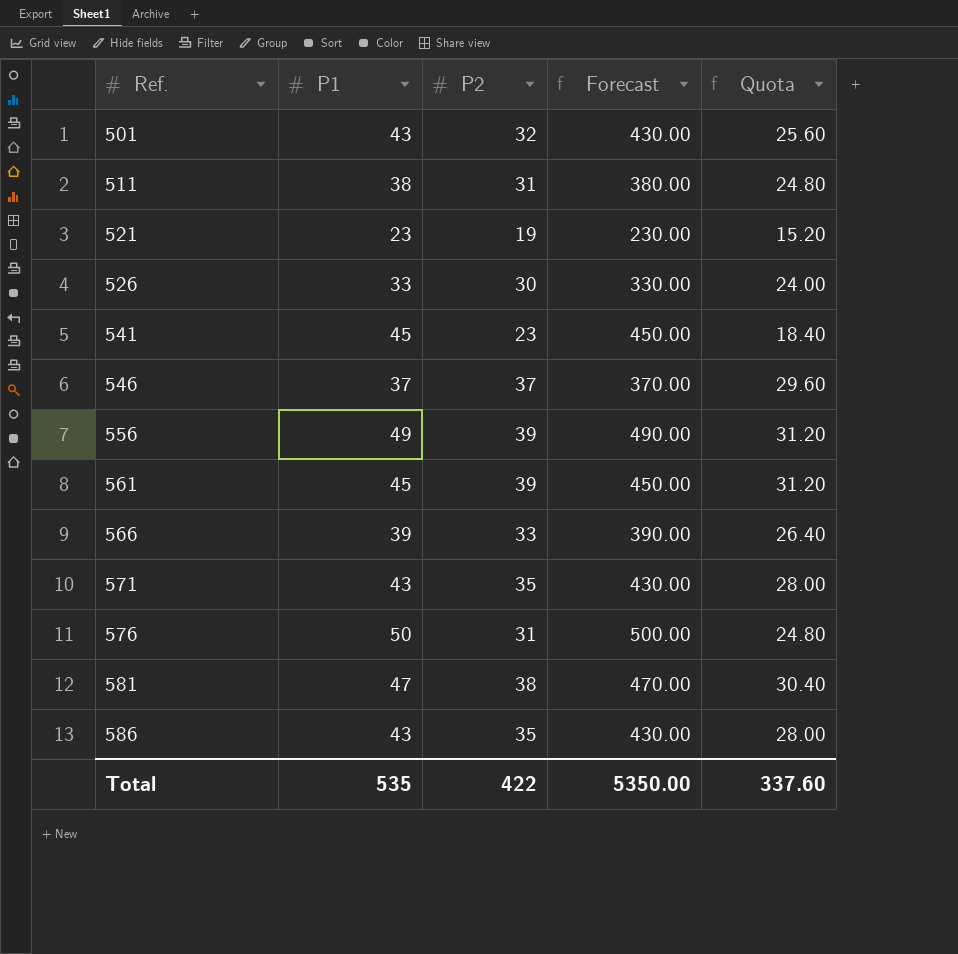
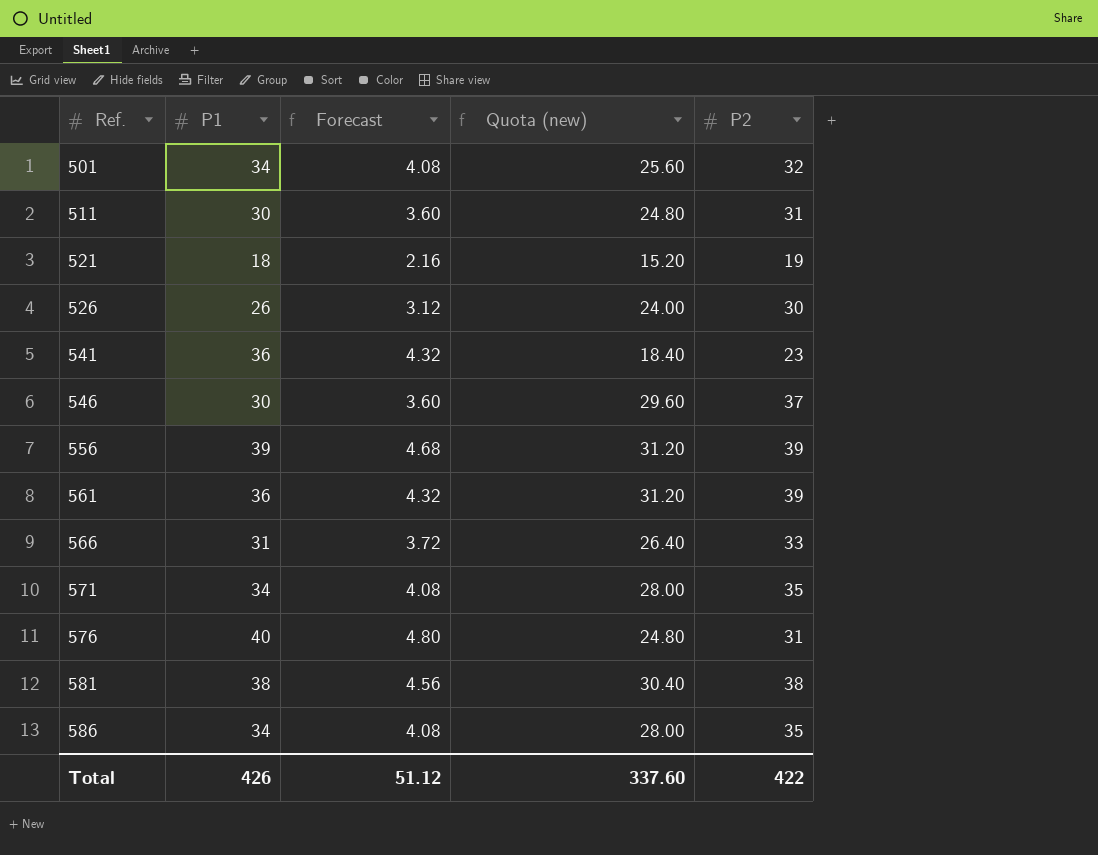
column Forecast | formula: [P1] * 10 -> [P1] * 0.12
column name: Quota -> Quota (new)
column P2 | position: 3 -> 5
501 | P1: 43 -> 34
511 | P1: 38 -> 30
521 | P1: 23 -> 18
526 | P1: 33 -> 26
541 | P1: 45 -> 36
546 | P1: 37 -> 30
556 | P1: 49 -> 39
561 | P1: 45 -> 36
566 | P1: 39 -> 31
571 | P1: 43 -> 34
576 | P1: 50 -> 40
581 | P1: 47 -> 38
586 | P1: 43 -> 34
Total | P1: 535 -> 426
Total | Forecast: 5350.00 -> 51.12

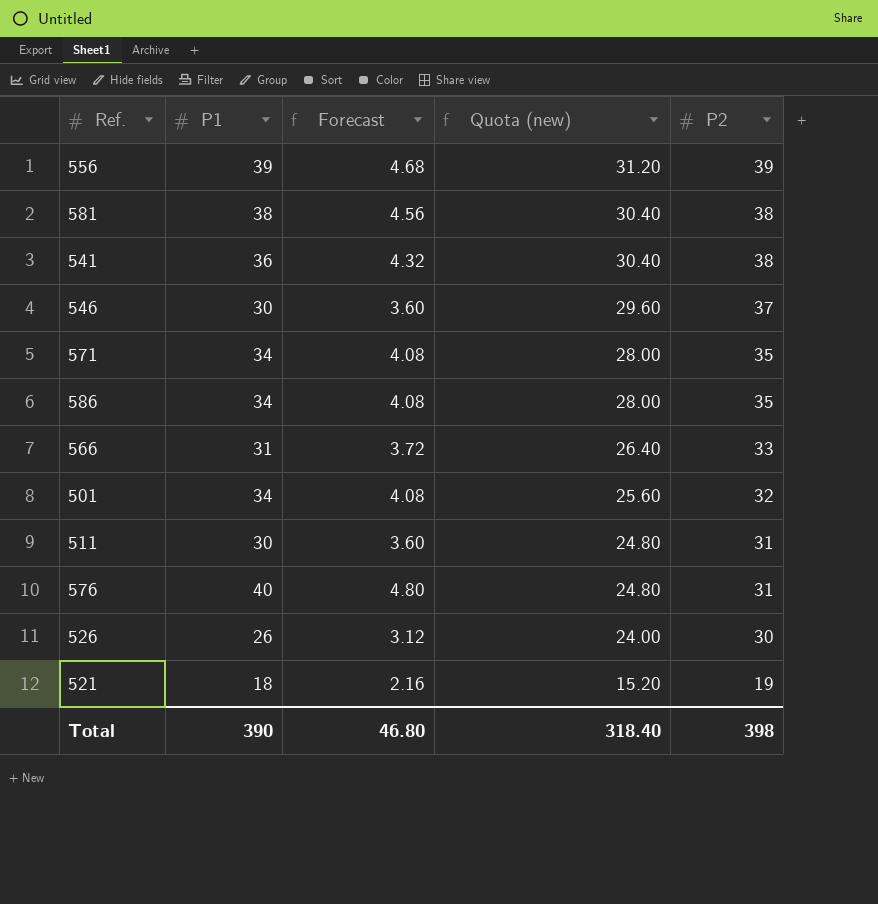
row order: Ref. ascending -> Quota (new) descending
row 561: 36 | 4.32 | 31.20 | 39 -> none
541 | Quota (new): 18.40 -> 30.40
541 | P2: 23 -> 38
Total | P1: 426 -> 390
Total | Forecast: 51.12 -> 46.80
Total | Quota (new): 337.60 -> 318.40
Total | P2: 422 -> 398

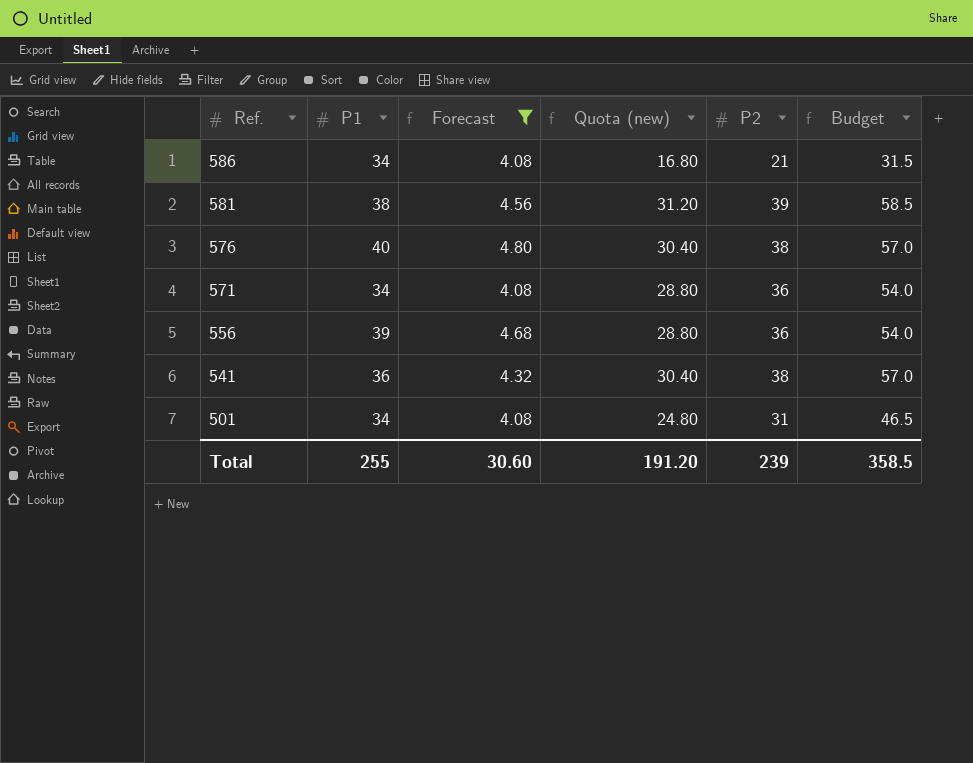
filter: none -> Forecast >= 4.08
row order: Quota (new) descending -> Ref. descending
column Budget | formula: none -> [P2] * 1.5
586 | Quota (new): 28.00 -> 16.80
586 | P2: 35 -> 21
581 | Quota (new): 30.40 -> 31.20
581 | P2: 38 -> 39
576 | Quota (new): 24.80 -> 30.40
576 | P2: 31 -> 38
571 | Quota (new): 28.00 -> 28.80
571 | P2: 35 -> 36
556 | Quota (new): 31.20 -> 28.80
556 | P2: 39 -> 36
501 | Quota (new): 25.60 -> 24.80
501 | P2: 32 -> 31
Total | P1: 390 -> 255
Total | Forecast: 46.80 -> 30.60
Total | Quota (new): 318.40 -> 191.20
Total | P2: 398 -> 239

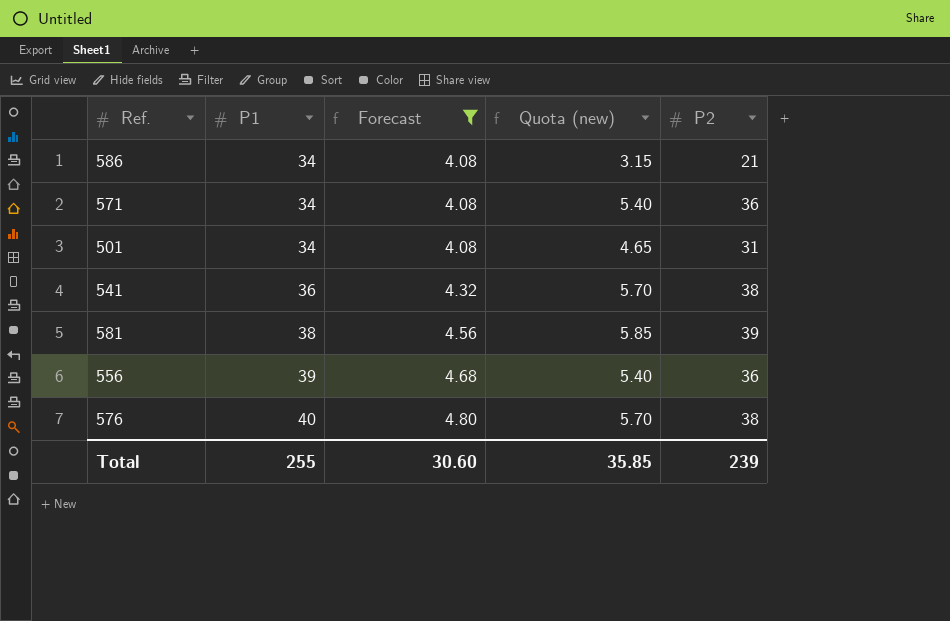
row order: Ref. descending -> P1 ascending
column Budget | formula: [P2] * 1.5 -> none
column Quota (new) | formula: [P2] * 0.8 -> [P2] * 0.15
Total | Quota (new): 191.20 -> 35.85

